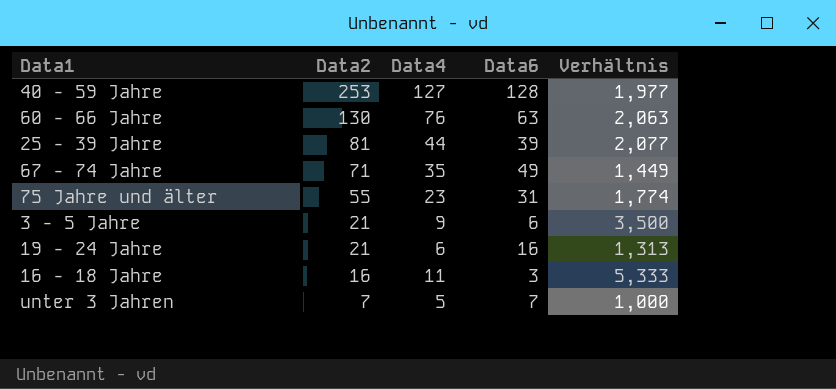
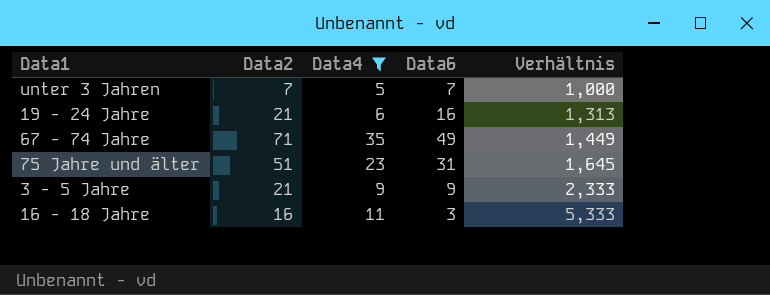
filter: none -> Data4 <= 35
row order: Data2 descending -> Verhältnis ascending
75 Jahre und älter | Data2: 55 -> 51
75 Jahre und älter | Verhältnis: 1,774 -> 1,645
3 - 5 Jahre | Data6: 6 -> 9
3 - 5 Jahre | Verhältnis: 3,500 -> 2,333

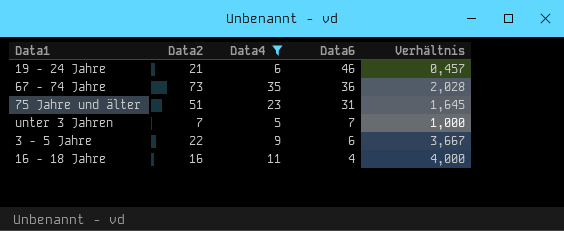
row order: Verhältnis ascending -> Data6 descending
19 - 24 Jahre | Data6: 16 -> 46
19 - 24 Jahre | Verhältnis: 1,313 -> 0,457
67 - 74 Jahre | Data2: 71 -> 73
67 - 74 Jahre | Data6: 49 -> 36
67 - 74 Jahre | Verhältnis: 1,449 -> 2,028
3 - 5 Jahre | Data2: 21 -> 22
3 - 5 Jahre | Data6: 9 -> 6
3 - 5 Jahre | Verhältnis: 2,333 -> 3,667
16 - 18 Jahre | Data6: 3 -> 4
16 - 18 Jahre | Verhältnis: 5,333 -> 4,000

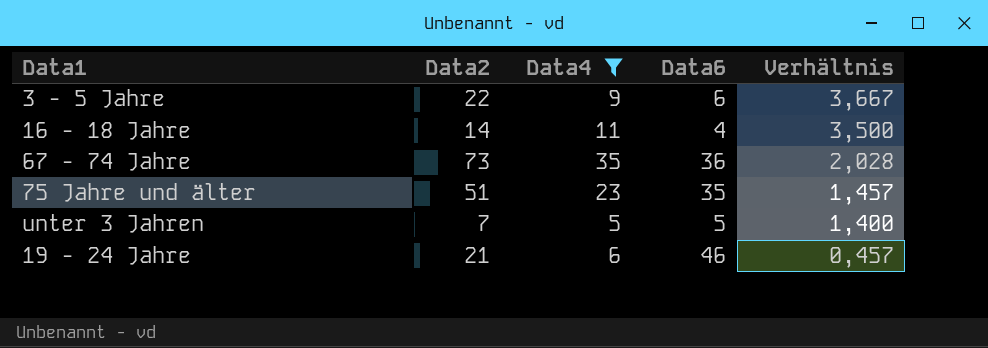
row order: Data6 descending -> Verhältnis descending
16 - 18 Jahre | Data2: 16 -> 14
16 - 18 Jahre | Verhältnis: 4,000 -> 3,500
75 Jahre und älter | Data6: 31 -> 35
75 Jahre und älter | Verhältnis: 1,645 -> 1,457
unter 3 Jahren | Data6: 7 -> 5
unter 3 Jahren | Verhältnis: 1,000 -> 1,400

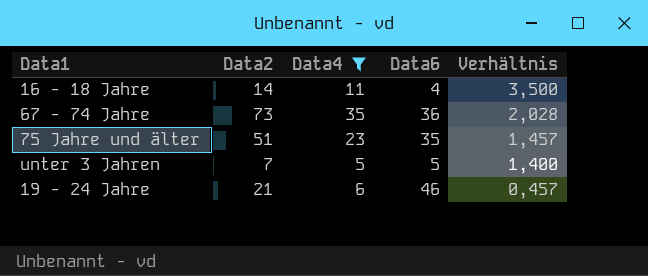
row 3 - 5 Jahre: 22 | 9 | 6 | 3,667 -> none

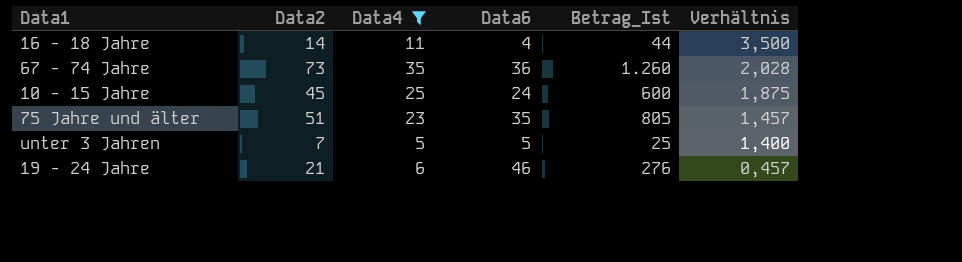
column Betrag_Ist | formula: none -> [Data4] * [Data6]
row 10 - 15 Jahre: none -> 45 | 25 | 24 | 600 | 1,875

